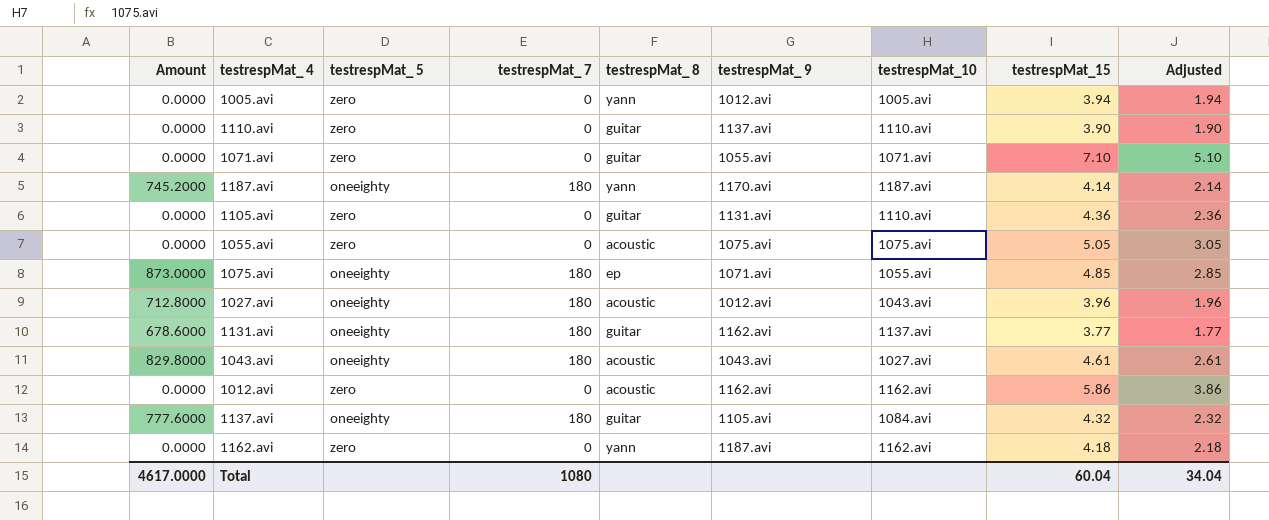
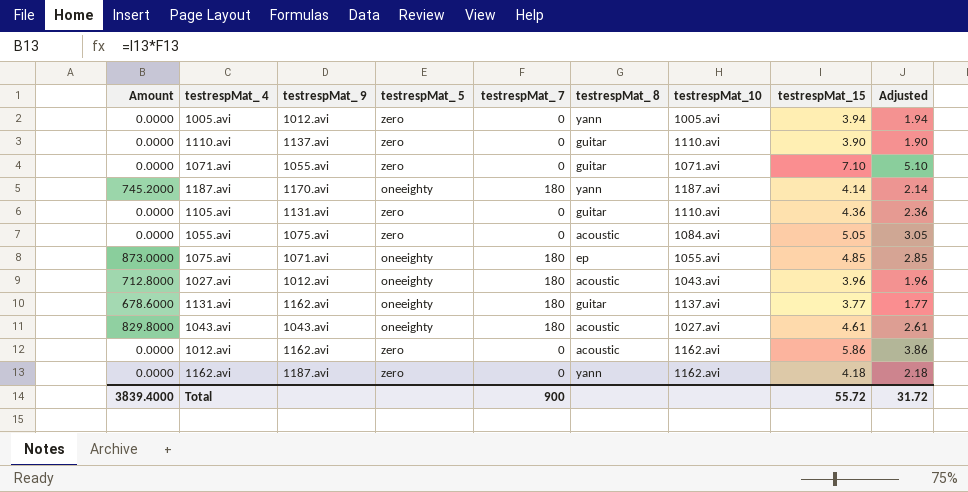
column testrespMat_ 9 | position: 6 -> 3
row 1137.avi: 777.6000 | oneeighty | 180 | guitar | 1105.avi | 1084.avi | 4.32 | 2.32 -> none
1055.avi | testrespMat_10: 1075.avi -> 1084.avi
Total | Amount: 4617.0000 -> 3839.4000
Total | testrespMat_ 7: 1080 -> 900
Total | testrespMat_15: 60.04 -> 55.72
Total | Adjusted: 34.04 -> 31.72

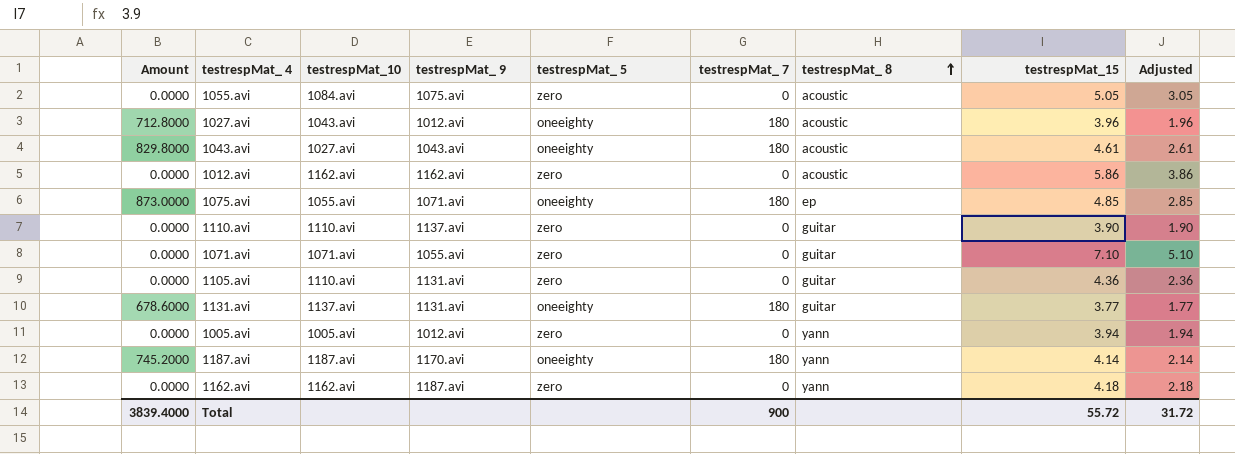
row order: none -> testrespMat_ 8 ascending
column testrespMat_10 | position: 7 -> 3
1131.avi | testrespMat_ 9: 1162.avi -> 1131.avi

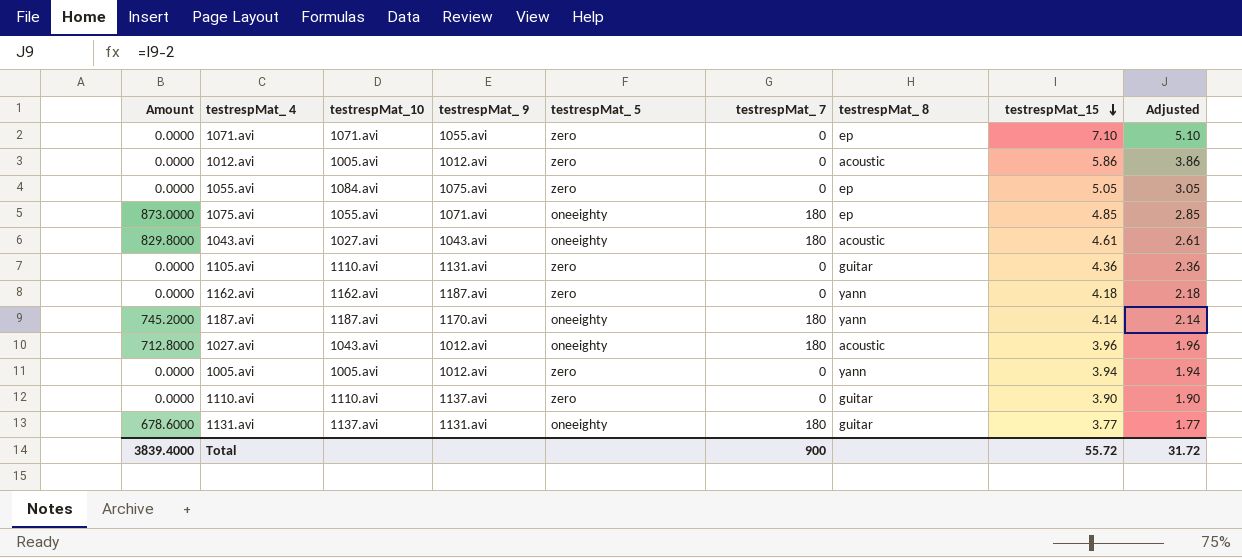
row order: testrespMat_ 8 ascending -> testrespMat_15 descending
1071.avi | testrespMat_ 8: guitar -> ep
1012.avi | testrespMat_10: 1162.avi -> 1005.avi
1012.avi | testrespMat_ 9: 1162.avi -> 1012.avi
1055.avi | testrespMat_ 8: acoustic -> ep

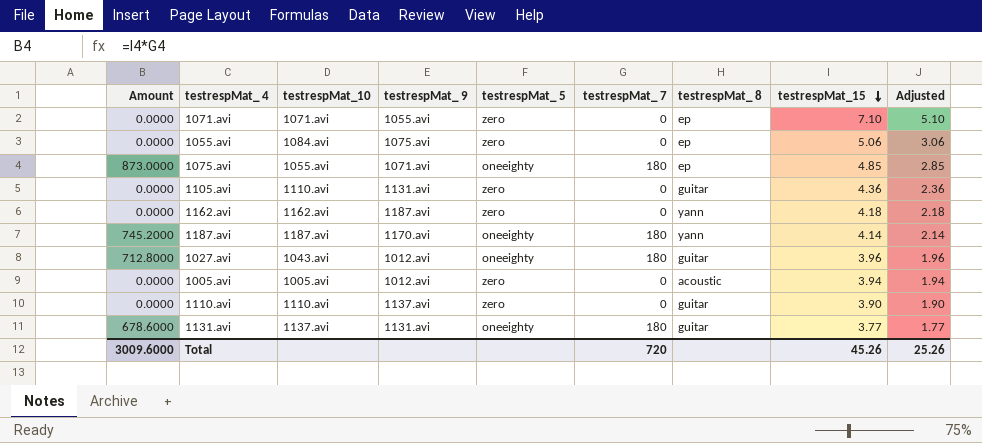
row 1012.avi: 0.0000 | 1005.avi | 1012.avi | zero | 0 | acoustic | 5.86 | 3.86 -> none
row 1043.avi: 829.8000 | 1027.avi | 1043.avi | oneeighty | 180 | acoustic | 4.61 | 2.61 -> none
1055.avi | testrespMat_15: 5.05 -> 5.06
1055.avi | Adjusted: 3.05 -> 3.06
1027.avi | testrespMat_ 8: acoustic -> guitar
1005.avi | testrespMat_ 8: yann -> acoustic
Total | Amount: 3839.4000 -> 3009.6000
Total | testrespMat_ 7: 900 -> 720
Total | testrespMat_15: 55.72 -> 45.26
Total | Adjusted: 31.72 -> 25.26

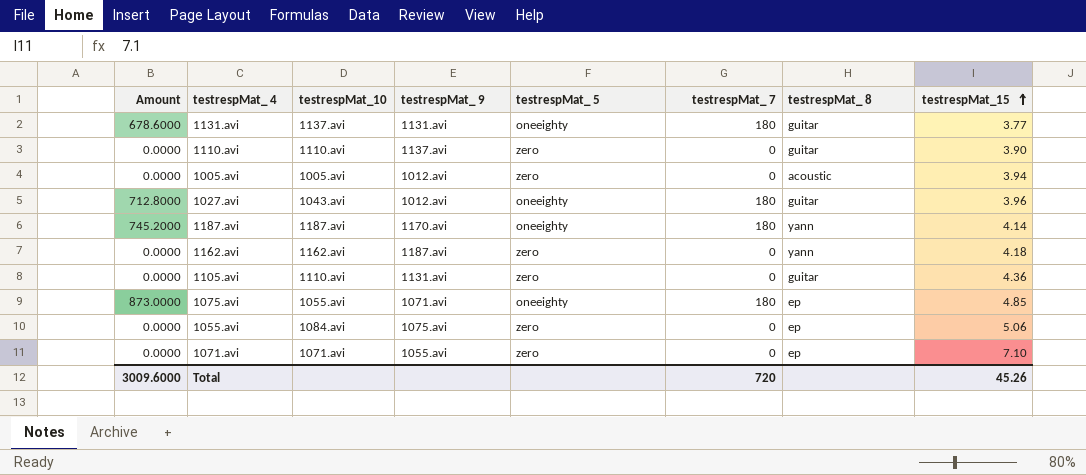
row order: testrespMat_15 descending -> testrespMat_15 ascending
column Adjusted | formula: [testrespMat_15] - 2 -> none

